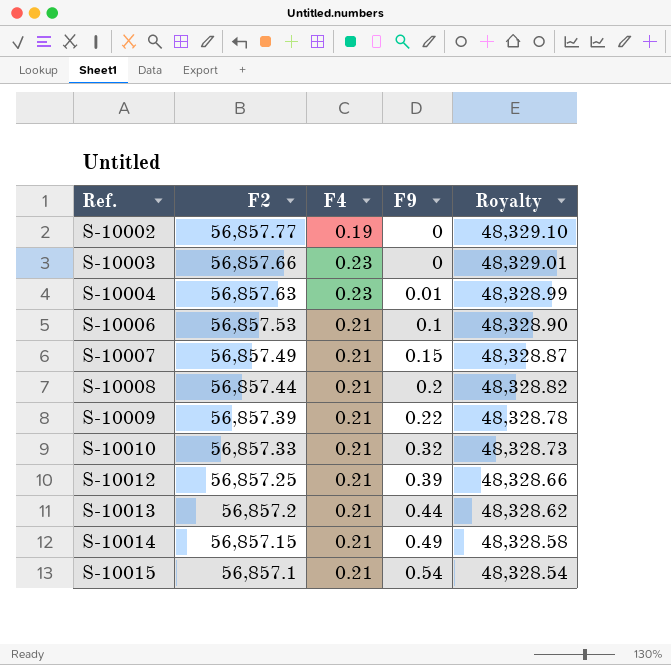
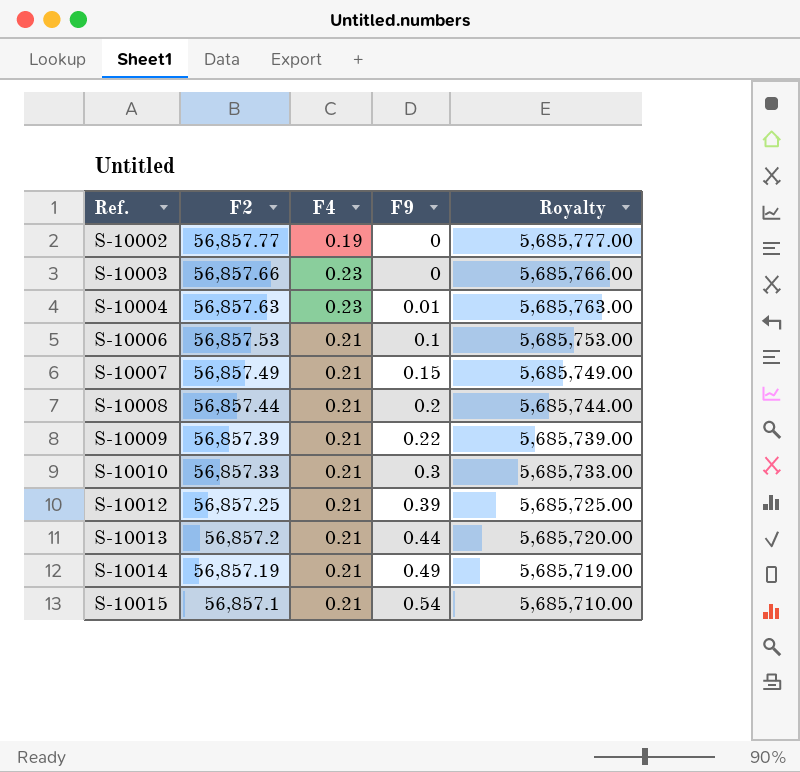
column Royalty | formula: [F2] * 0.85 -> [F2] * 100
S-10010 | F9: 0.32 -> 0.3
S-10014 | F2: 56,857.15 -> 56,857.19

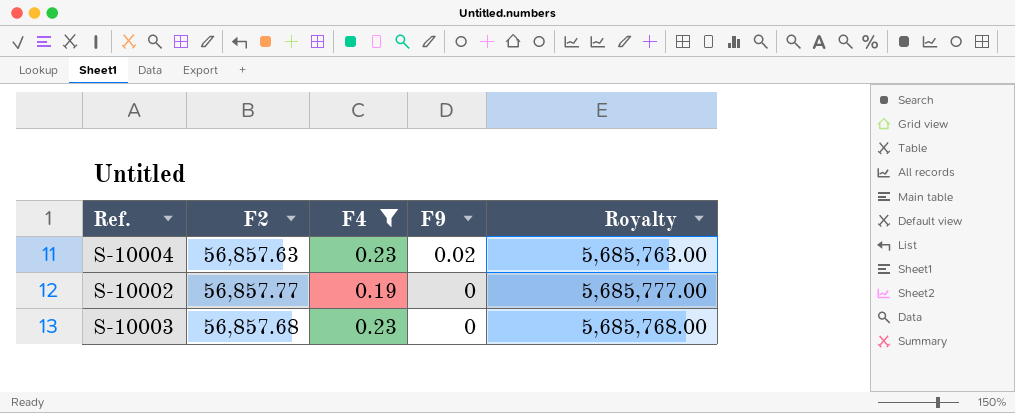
filter: none -> F4 != 0.21
row order: Ref. ascending -> F9 descending
S-10004 | F9: 0.01 -> 0.02
S-10003 | F2: 56,857.66 -> 56,857.68
S-10003 | Royalty: 5,685,766.00 -> 5,685,768.00

